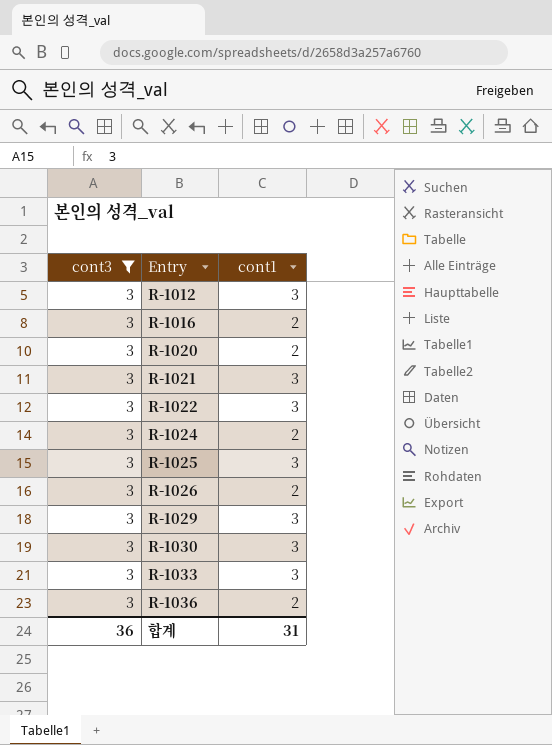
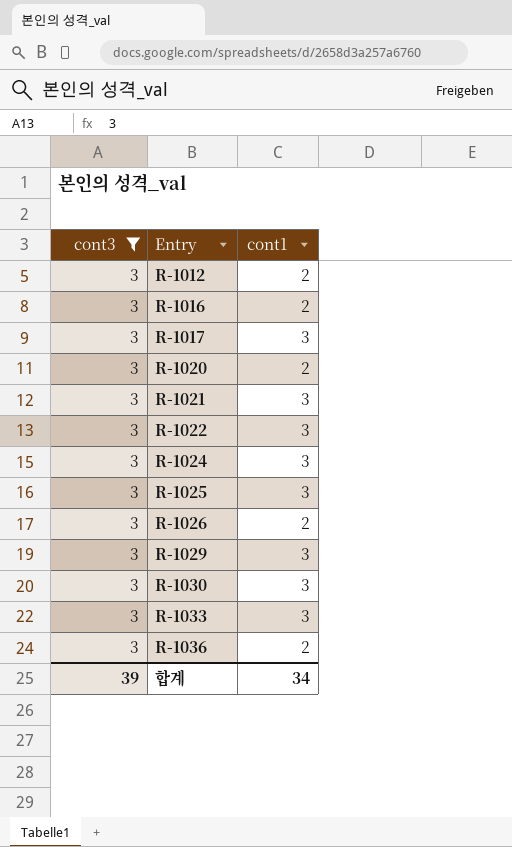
R-1012 | cont1: 3 -> 2
row R-1017: none -> 3 | 3
R-1024 | cont1: 2 -> 3
합계 | cont3: 36 -> 39
합계 | cont1: 31 -> 34

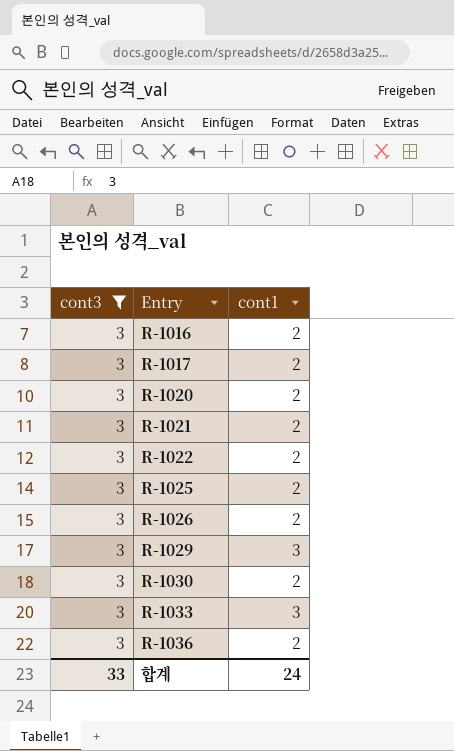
row R-1012: 3 | 2 -> none
row R-1024: 3 | 3 -> none
R-1017 | cont1: 3 -> 2
R-1021 | cont1: 3 -> 2
R-1022 | cont1: 3 -> 2
R-1025 | cont1: 3 -> 2
R-1030 | cont1: 3 -> 2
합계 | cont3: 39 -> 33
합계 | cont1: 34 -> 24

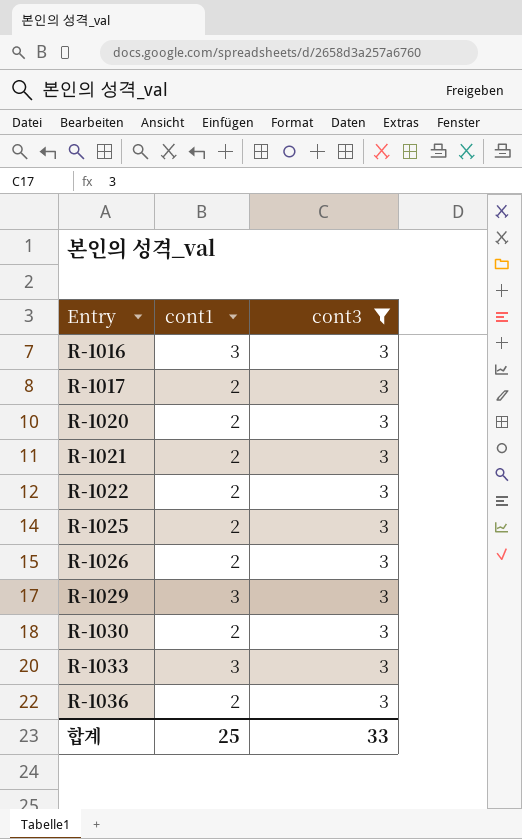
column cont3 | position: 1 -> 3
R-1016 | cont1: 2 -> 3
합계 | cont1: 24 -> 25

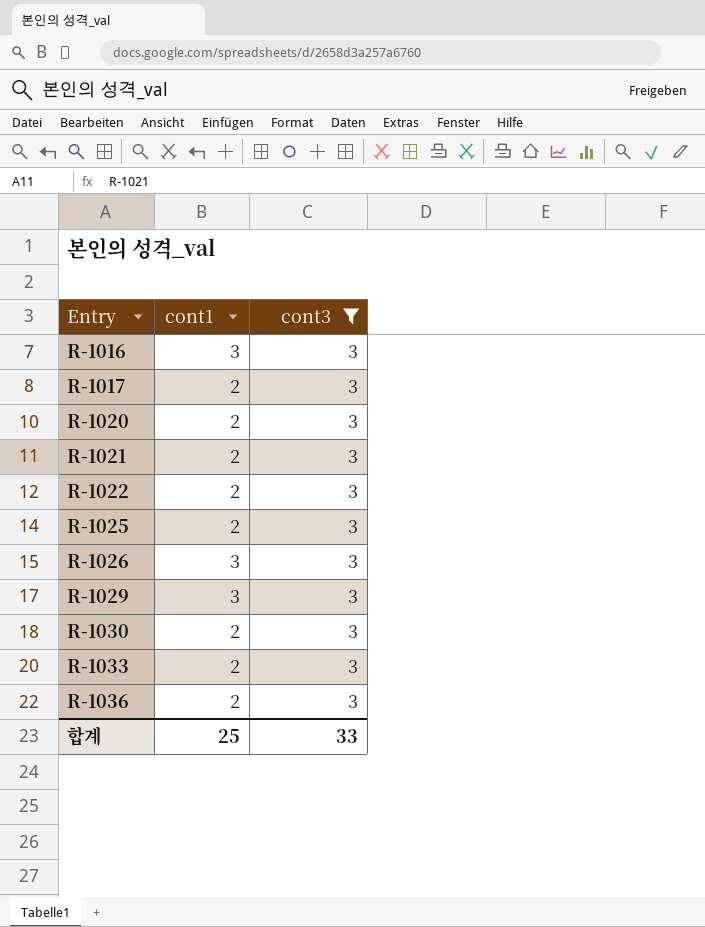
R-1026 | cont1: 2 -> 3
R-1033 | cont1: 3 -> 2

